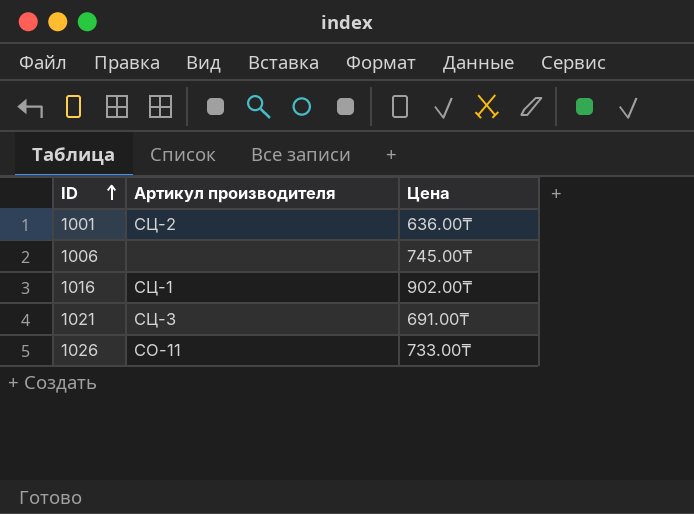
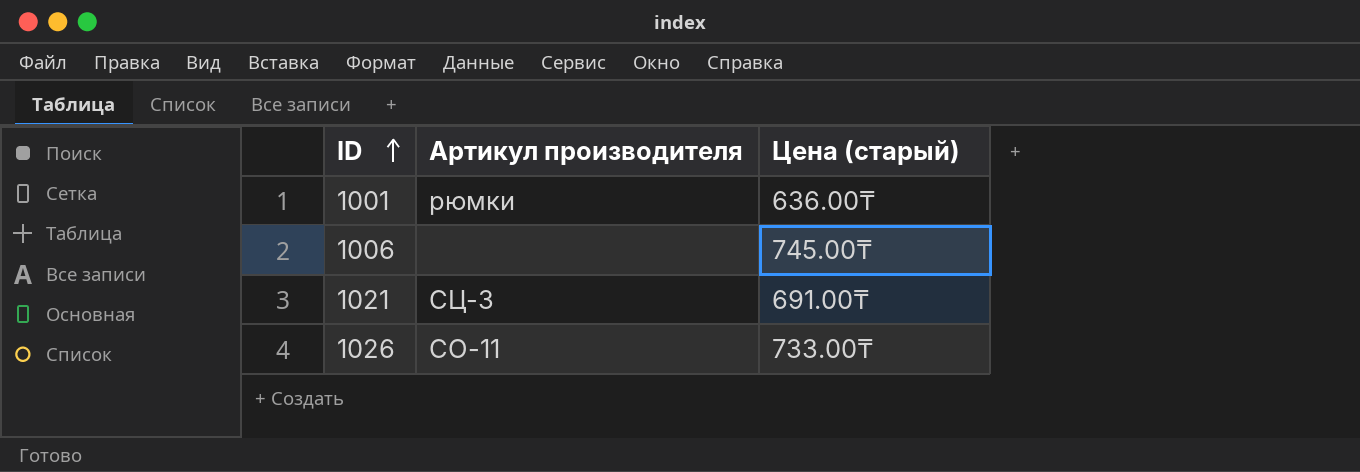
column name: Цена -> Цена (старый)
row 1016: СЦ-1 | 902.00₸ -> none
1001 | Артикул производителя: СЦ-2 -> рюмки

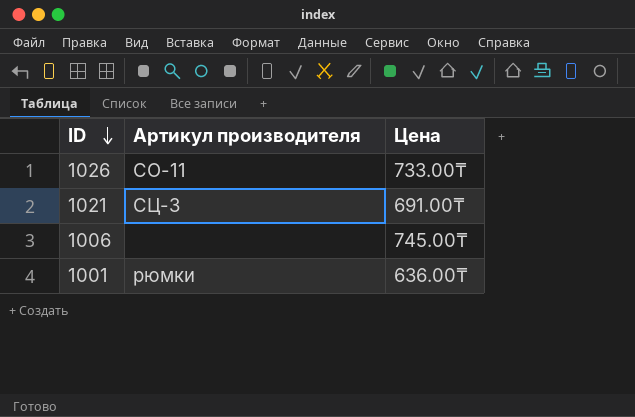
row order: ID ascending -> ID descending
column name: Цена (старый) -> Цена

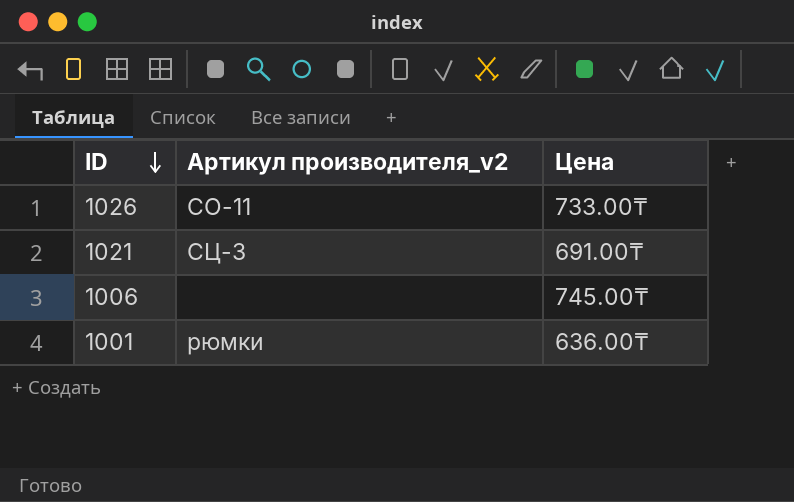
column name: Артикул производителя -> Артикул производителя_v2

